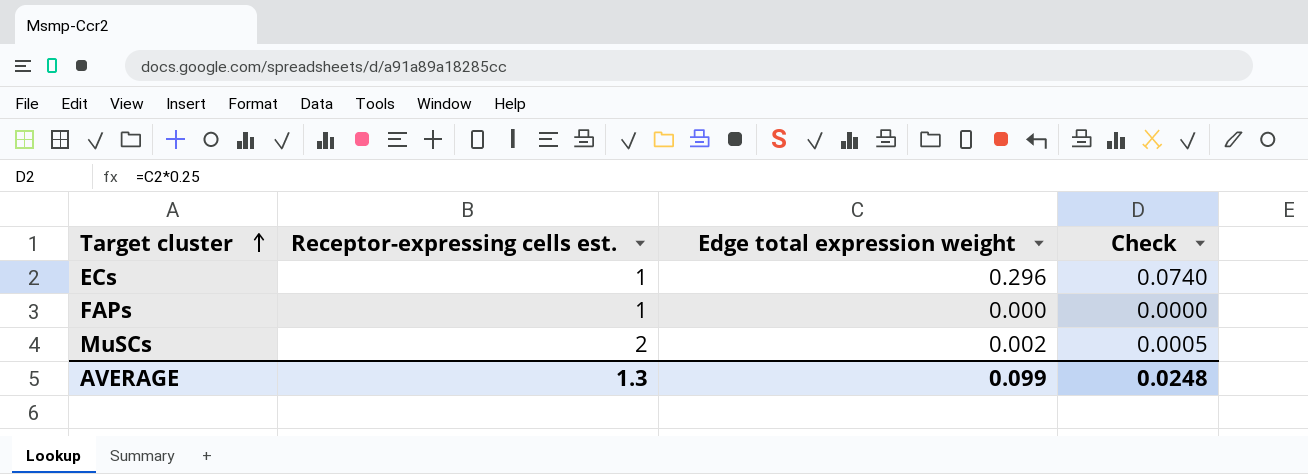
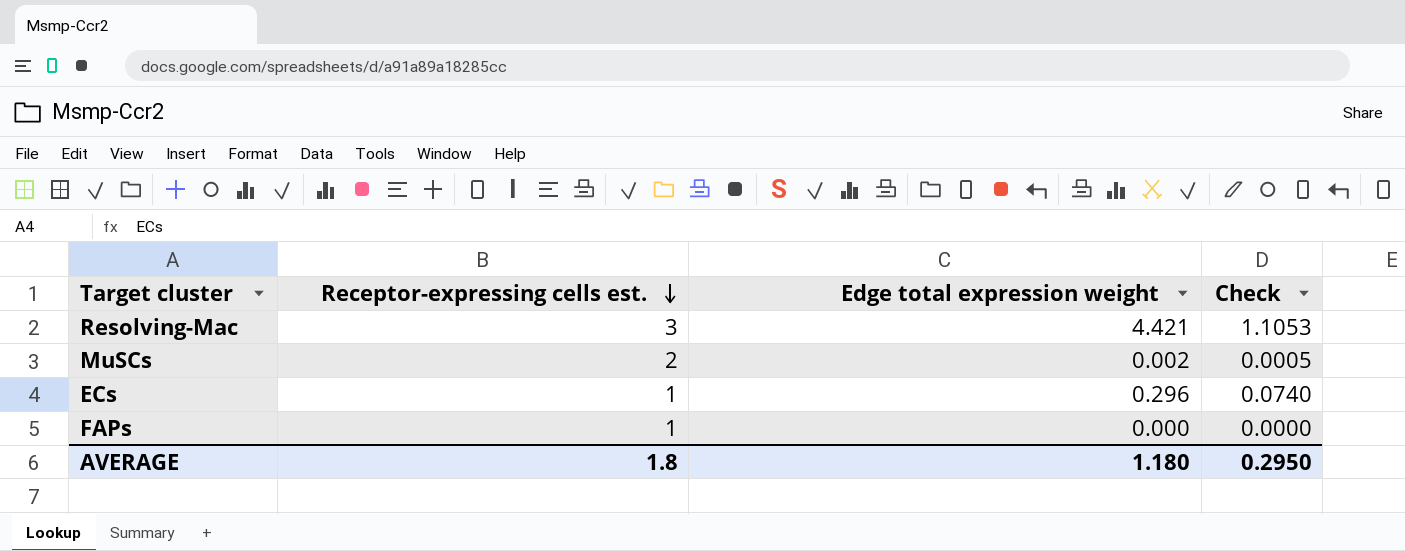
row order: Target cluster ascending -> Receptor-expressing cells est. descending
row Resolving-Mac: none -> 3 | 4.421 | 1.1053
AVERAGE | Receptor-expressing cells est.: 1.3 -> 1.8
AVERAGE | Edge total expression weight: 0.099 -> 1.180
AVERAGE | Check: 0.0248 -> 0.2950

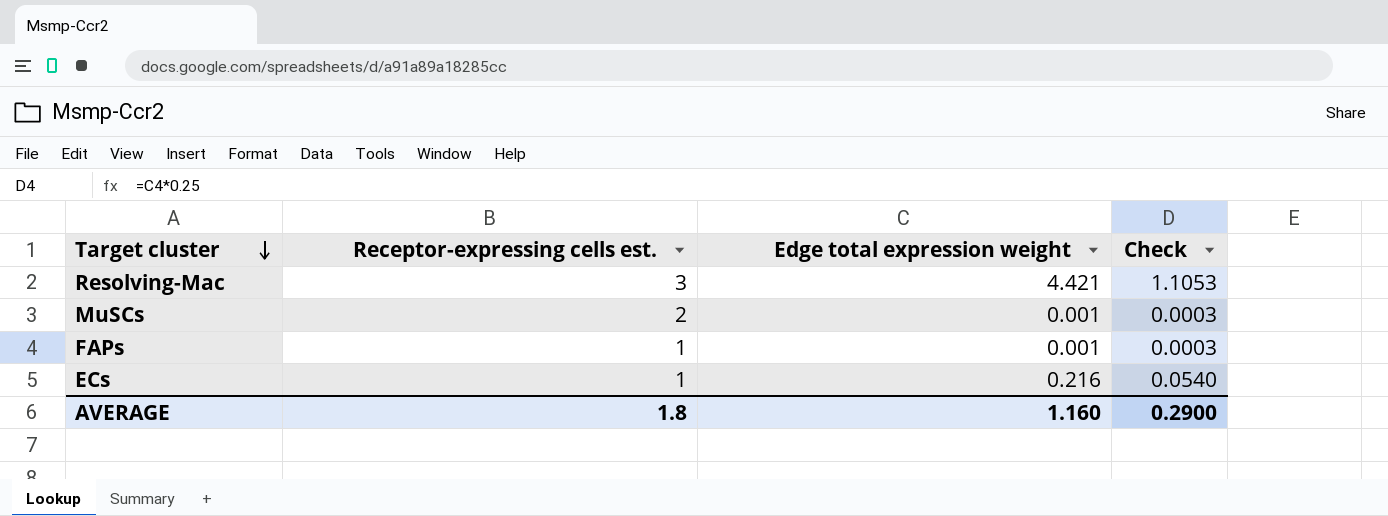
row order: Receptor-expressing cells est. descending -> Target cluster descending
MuSCs | Edge total expression weight: 0.002 -> 0.001
MuSCs | Check: 0.0005 -> 0.0003
FAPs | Edge total expression weight: 0.000 -> 0.001
FAPs | Check: 0.0000 -> 0.0003
ECs | Edge total expression weight: 0.296 -> 0.216
ECs | Check: 0.0740 -> 0.0540
AVERAGE | Edge total expression weight: 1.180 -> 1.160
AVERAGE | Check: 0.2950 -> 0.2900

